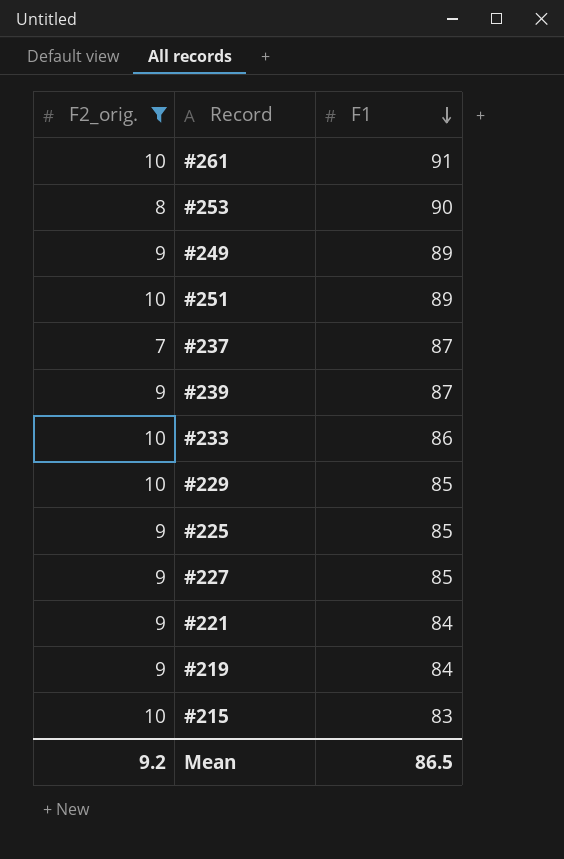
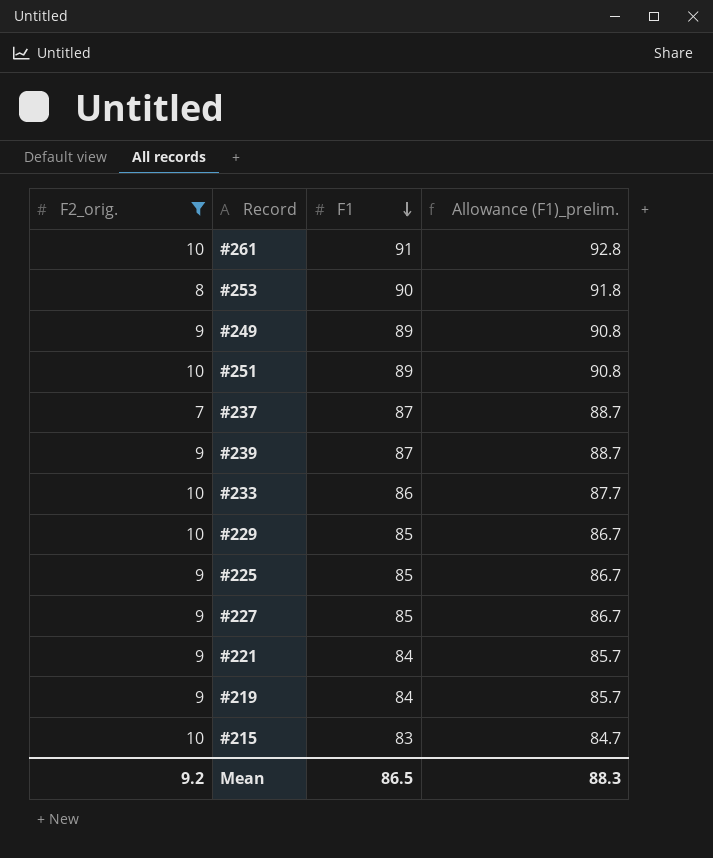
column Allowance (F1)_prelim. | formula: none -> [F1] * 1.02

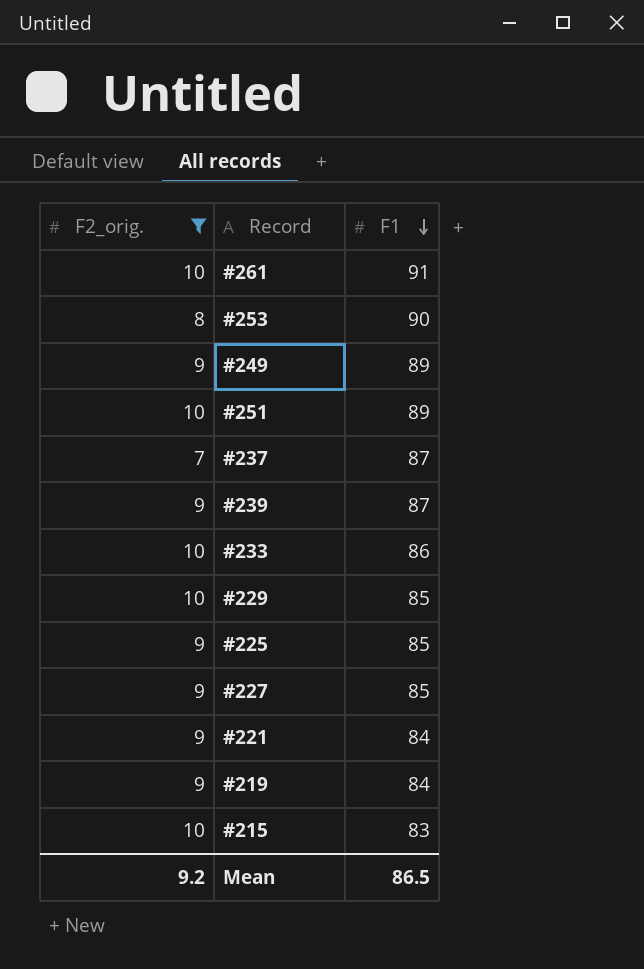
column Allowance (F1)_prelim. | formula: [F1] * 1.02 -> none

